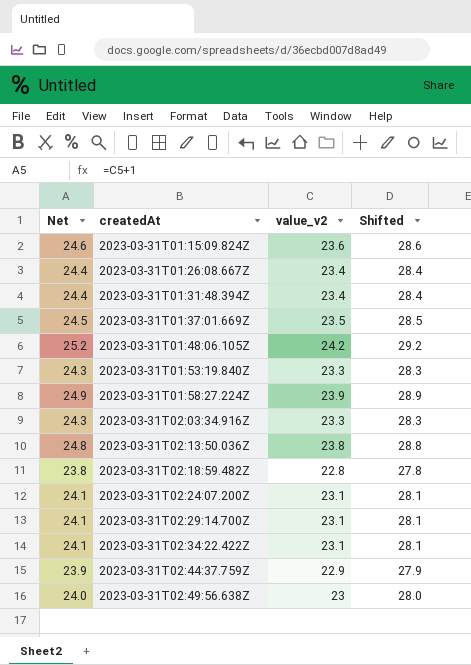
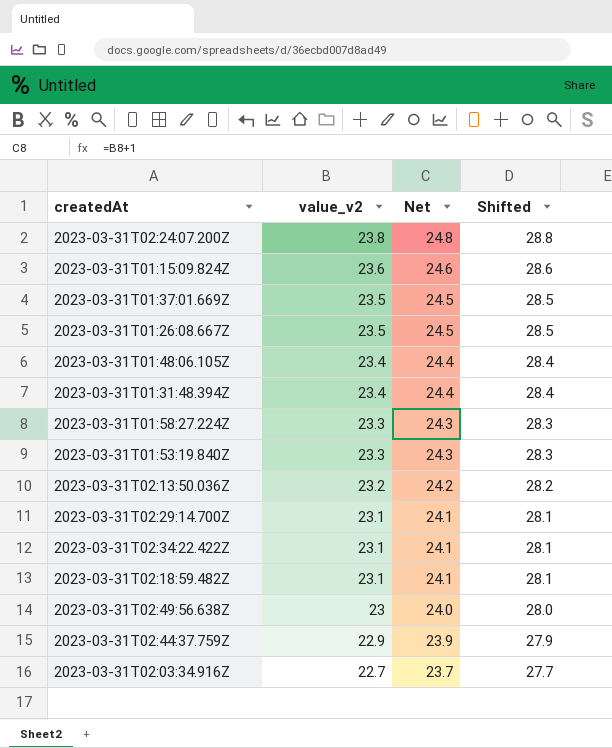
row order: createdAt ascending -> value_v2 descending
column Net | position: 1 -> 3
2023-03-31T02:24:07.200Z | value_v2: 23.1 -> 23.8
2023-03-31T02:24:07.200Z | Net: 24.1 -> 24.8
2023-03-31T02:24:07.200Z | Shifted: 28.1 -> 28.8
2023-03-31T01:26:08.667Z | value_v2: 23.4 -> 23.5
2023-03-31T01:26:08.667Z | Net: 24.4 -> 24.5
2023-03-31T01:26:08.667Z | Shifted: 28.4 -> 28.5
2023-03-31T01:48:06.105Z | value_v2: 24.2 -> 23.4
2023-03-31T01:48:06.105Z | Net: 25.2 -> 24.4
2023-03-31T01:48:06.105Z | Shifted: 29.2 -> 28.4
2023-03-31T01:58:27.224Z | value_v2: 23.9 -> 23.3
2023-03-31T01:58:27.224Z | Net: 24.9 -> 24.3
2023-03-31T01:58:27.224Z | Shifted: 28.9 -> 28.3
2023-03-31T02:13:50.036Z | value_v2: 23.8 -> 23.2
2023-03-31T02:13:50.036Z | Net: 24.8 -> 24.2
2023-03-31T02:13:50.036Z | Shifted: 28.8 -> 28.2
2023-03-31T02:18:59.482Z | value_v2: 22.8 -> 23.1
2023-03-31T02:18:59.482Z | Net: 23.8 -> 24.1
2023-03-31T02:18:59.482Z | Shifted: 27.8 -> 28.1
2023-03-31T02:03:34.916Z | value_v2: 23.3 -> 22.7
2023-03-31T02:03:34.916Z | Net: 24.3 -> 23.7
2023-03-31T02:03:34.916Z | Shifted: 28.3 -> 27.7

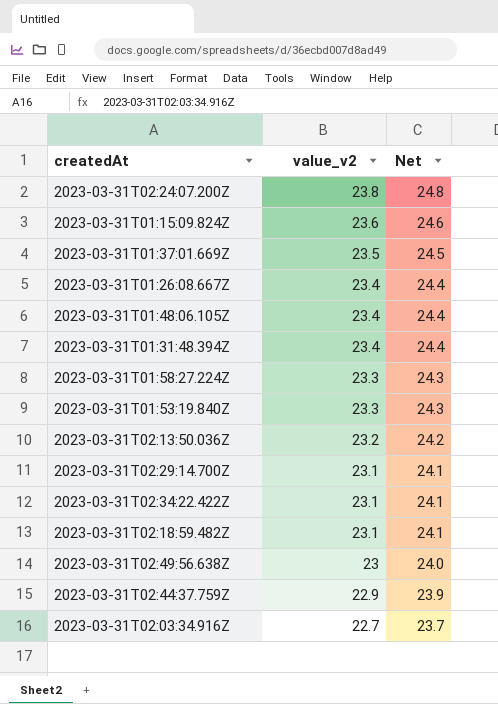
column Shifted | formula: [value_v2] + 5 -> none
2023-03-31T01:26:08.667Z | value_v2: 23.5 -> 23.4
2023-03-31T01:26:08.667Z | Net: 24.5 -> 24.4

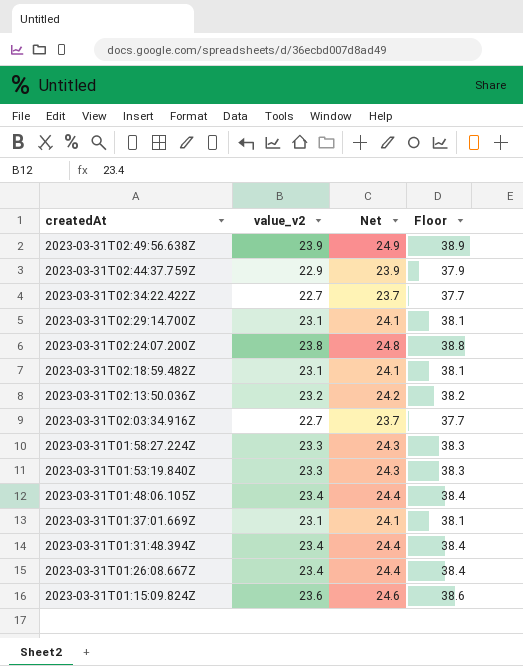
row order: value_v2 descending -> createdAt descending
column Floor | formula: none -> [value_v2] + 15
2023-03-31T02:49:56.638Z | value_v2: 23 -> 23.9
2023-03-31T02:49:56.638Z | Net: 24.0 -> 24.9
2023-03-31T02:34:22.422Z | value_v2: 23.1 -> 22.7
2023-03-31T02:34:22.422Z | Net: 24.1 -> 23.7
2023-03-31T01:37:01.669Z | value_v2: 23.5 -> 23.1
2023-03-31T01:37:01.669Z | Net: 24.5 -> 24.1

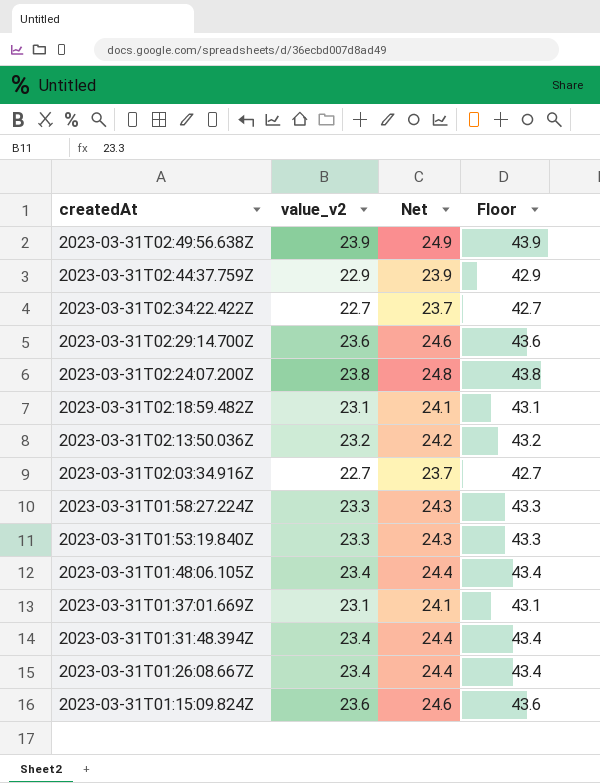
column Floor | formula: [value_v2] + 15 -> [value_v2] + 20
2023-03-31T02:29:14.700Z | value_v2: 23.1 -> 23.6
2023-03-31T02:29:14.700Z | Net: 24.1 -> 24.6

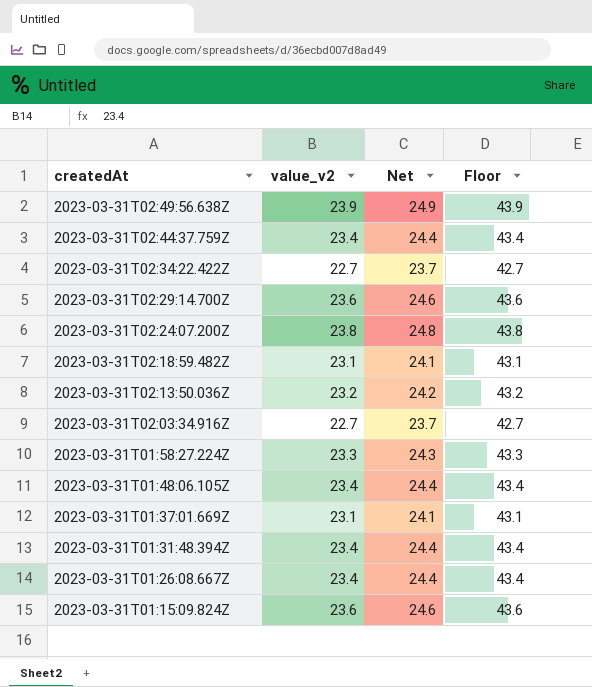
row 2023-03-31T01:53:19.840Z: 23.3 | 24.3 | 43.3 -> none
2023-03-31T02:44:37.759Z | value_v2: 22.9 -> 23.4
2023-03-31T02:44:37.759Z | Net: 23.9 -> 24.4
2023-03-31T02:44:37.759Z | Floor: 42.9 -> 43.4

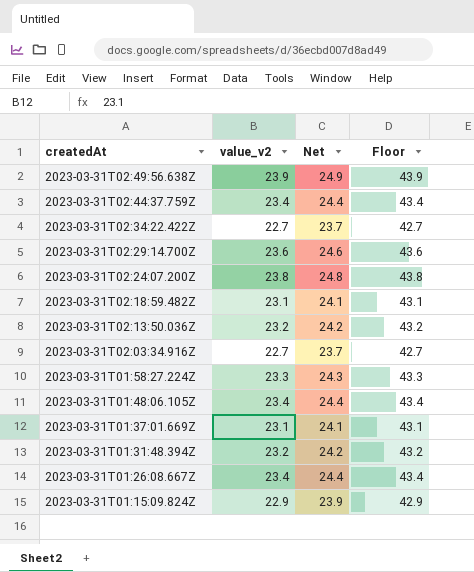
2023-03-31T01:31:48.394Z | value_v2: 23.4 -> 23.2
2023-03-31T01:31:48.394Z | Net: 24.4 -> 24.2
2023-03-31T01:31:48.394Z | Floor: 43.4 -> 43.2
2023-03-31T01:15:09.824Z | value_v2: 23.6 -> 22.9
2023-03-31T01:15:09.824Z | Net: 24.6 -> 23.9
2023-03-31T01:15:09.824Z | Floor: 43.6 -> 42.9

